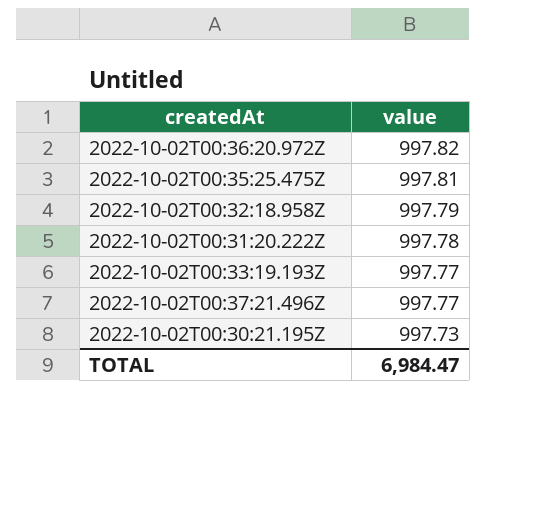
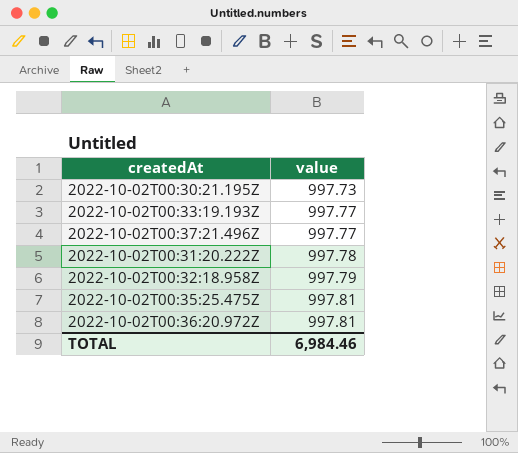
row order: value descending -> value ascending
2022-10-02T00:36:20.972Z | value: 997.82 -> 997.81
TOTAL | value: 6,984.47 -> 6,984.46

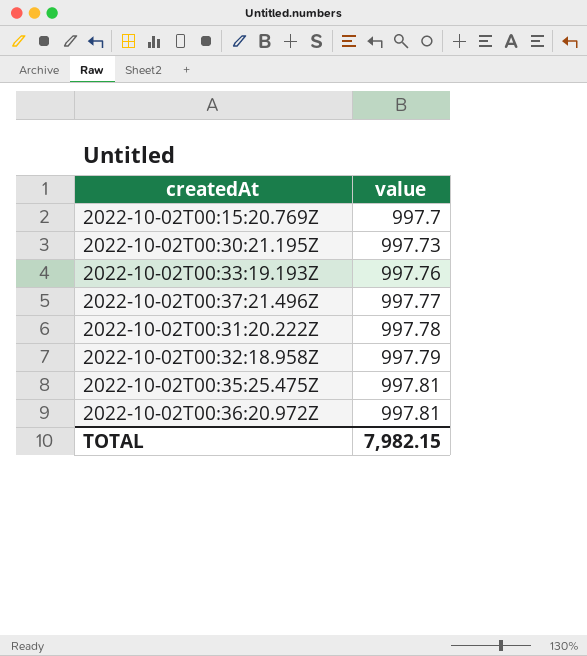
row 2022-10-02T00:15:20.769Z: none -> 997.7
2022-10-02T00:33:19.193Z | value: 997.77 -> 997.76
TOTAL | value: 6,984.46 -> 7,982.15

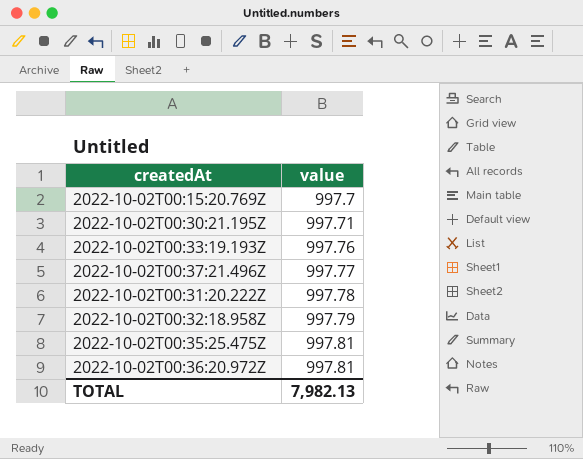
2022-10-02T00:30:21.195Z | value: 997.73 -> 997.71
TOTAL | value: 7,982.15 -> 7,982.13

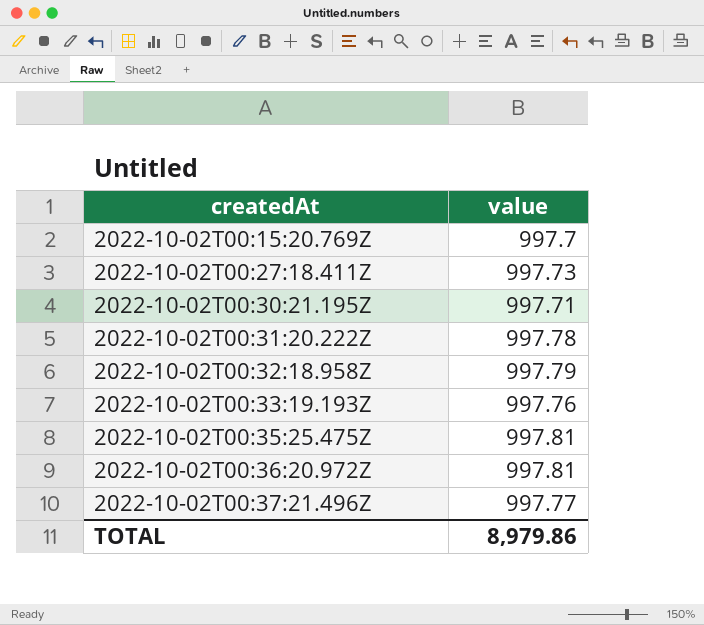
row order: value ascending -> createdAt ascending
row 2022-10-02T00:27:18.411Z: none -> 997.73
TOTAL | value: 7,982.13 -> 8,979.86

